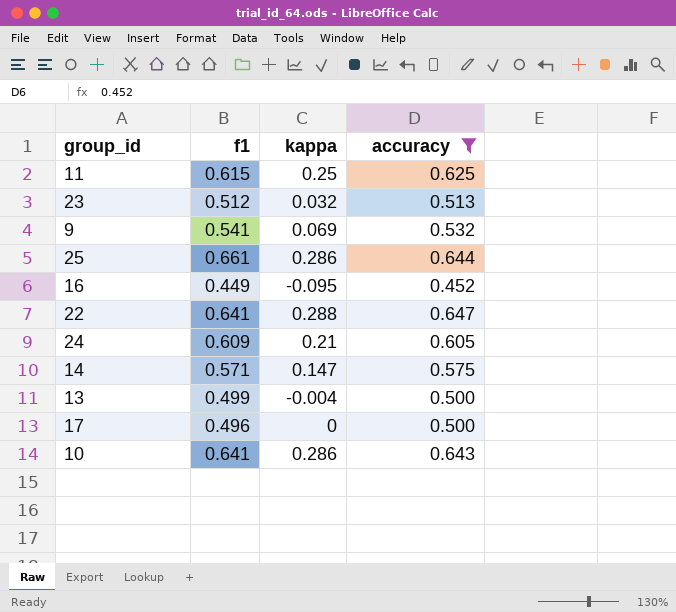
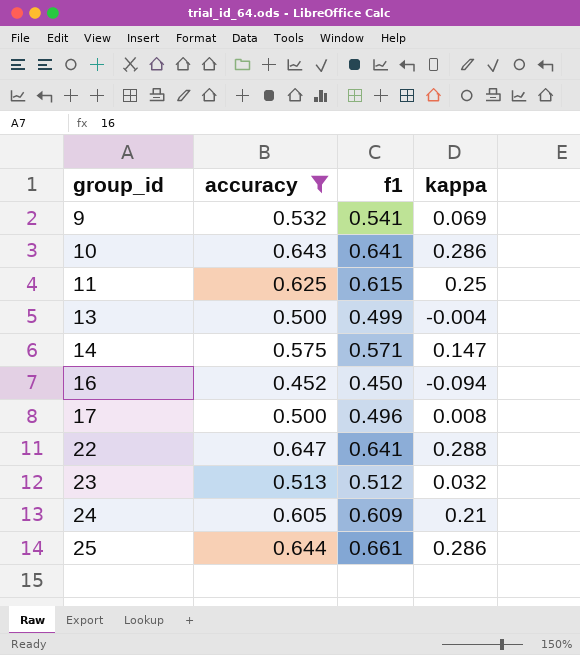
row order: none -> group_id ascending
column accuracy | position: 4 -> 2
16 | f1: 0.449 -> 0.450
16 | kappa: -0.095 -> -0.094
17 | kappa: 0 -> 0.008

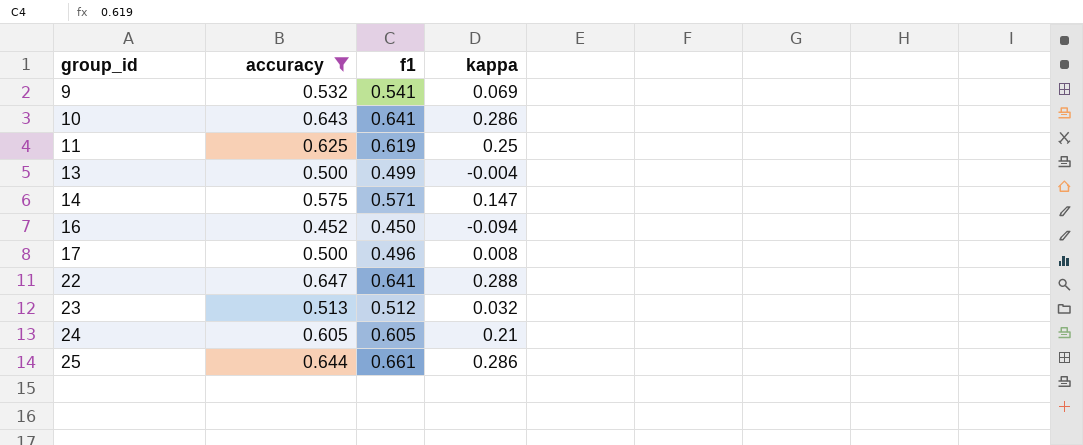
11 | f1: 0.615 -> 0.619
24 | f1: 0.609 -> 0.605

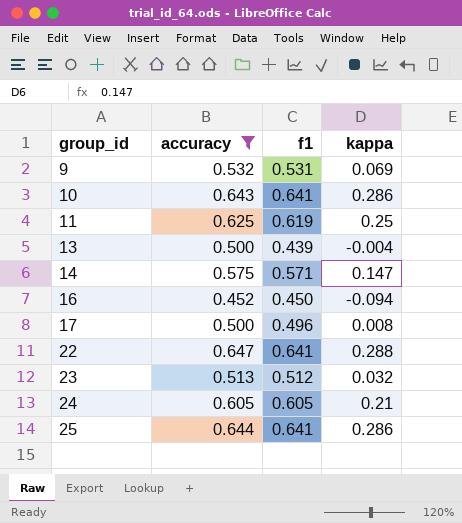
9 | f1: 0.541 -> 0.531
13 | f1: 0.499 -> 0.439
25 | f1: 0.661 -> 0.641

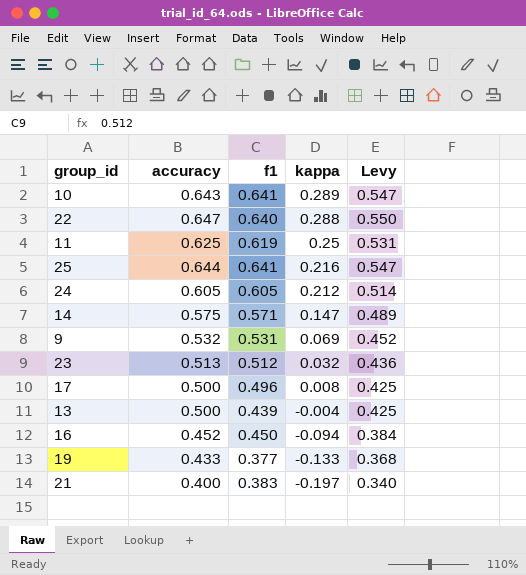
filter: accuracy >= 0.452 -> none
row order: group_id ascending -> kappa descending
column Levy | formula: none -> [accuracy] * 0.85
10 | kappa: 0.286 -> 0.289
22 | f1: 0.641 -> 0.640
25 | kappa: 0.286 -> 0.216
24 | kappa: 0.21 -> 0.212

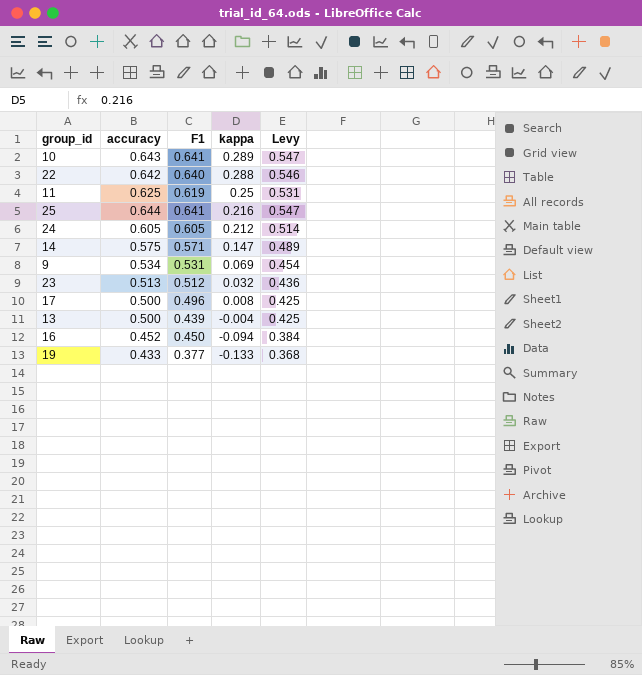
column name: f1 -> F1
row 21: 0.400 | 0.383 | -0.197 | 0.340 -> none
22 | accuracy: 0.647 -> 0.642
22 | Levy: 0.550 -> 0.546
9 | accuracy: 0.532 -> 0.534
9 | Levy: 0.452 -> 0.454

